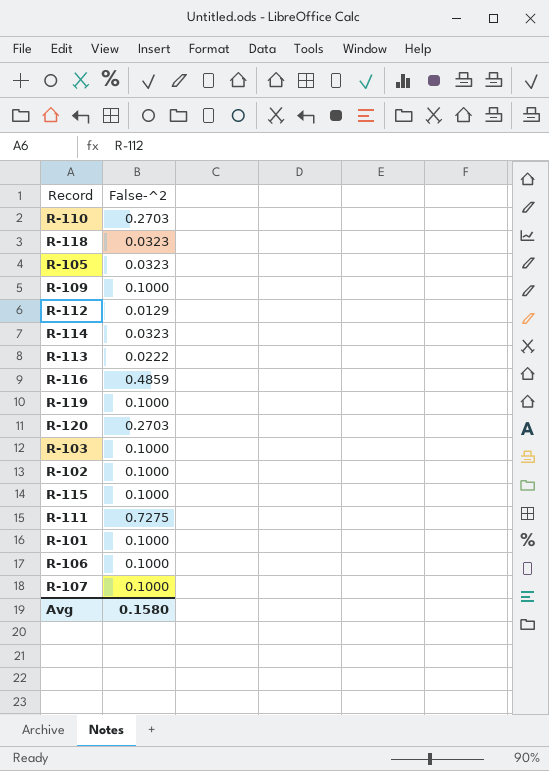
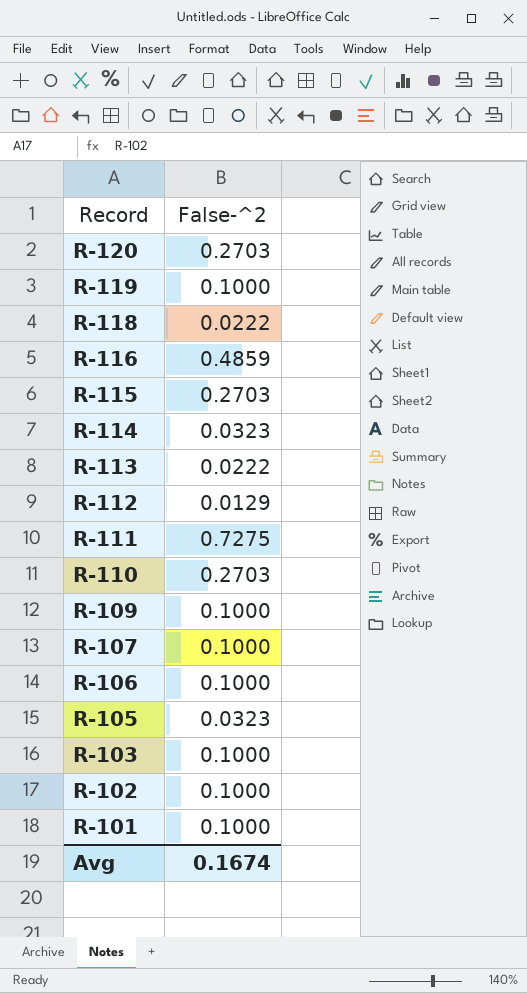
row order: none -> Record descending
R-118 | False-^2: 0.0323 -> 0.0222
R-115 | False-^2: 0.1000 -> 0.2703
Avg | False-^2: 0.1580 -> 0.1674

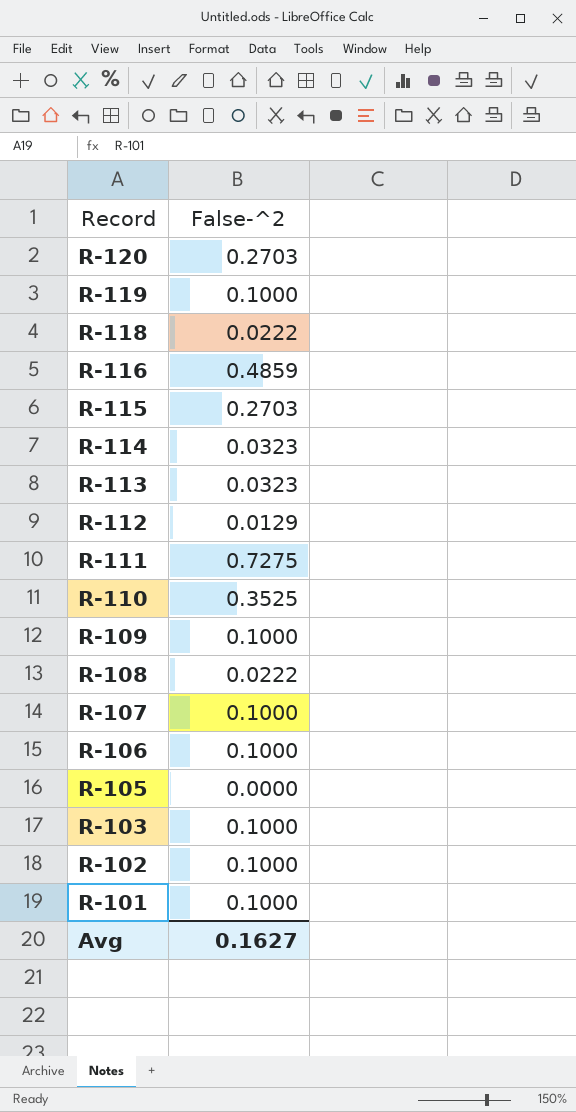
R-113 | False-^2: 0.0222 -> 0.0323
R-110 | False-^2: 0.2703 -> 0.3525
row R-108: none -> 0.0222
R-105 | False-^2: 0.0323 -> 0.0000
Avg | False-^2: 0.1674 -> 0.1627

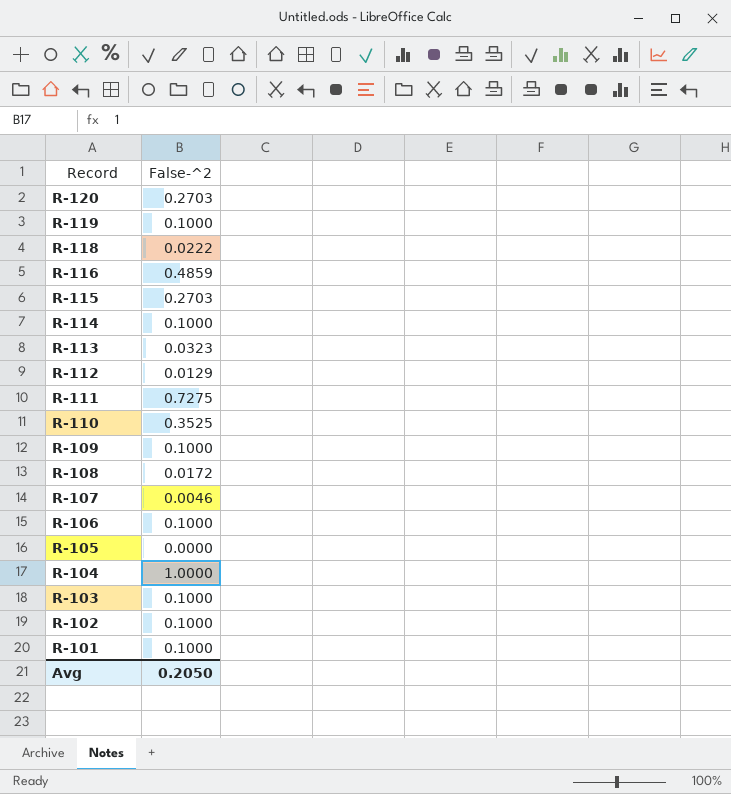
R-114 | False-^2: 0.0323 -> 0.1000
R-108 | False-^2: 0.0222 -> 0.0172
R-107 | False-^2: 0.1000 -> 0.0046
row R-104: none -> 1.0000
Avg | False-^2: 0.1627 -> 0.2050

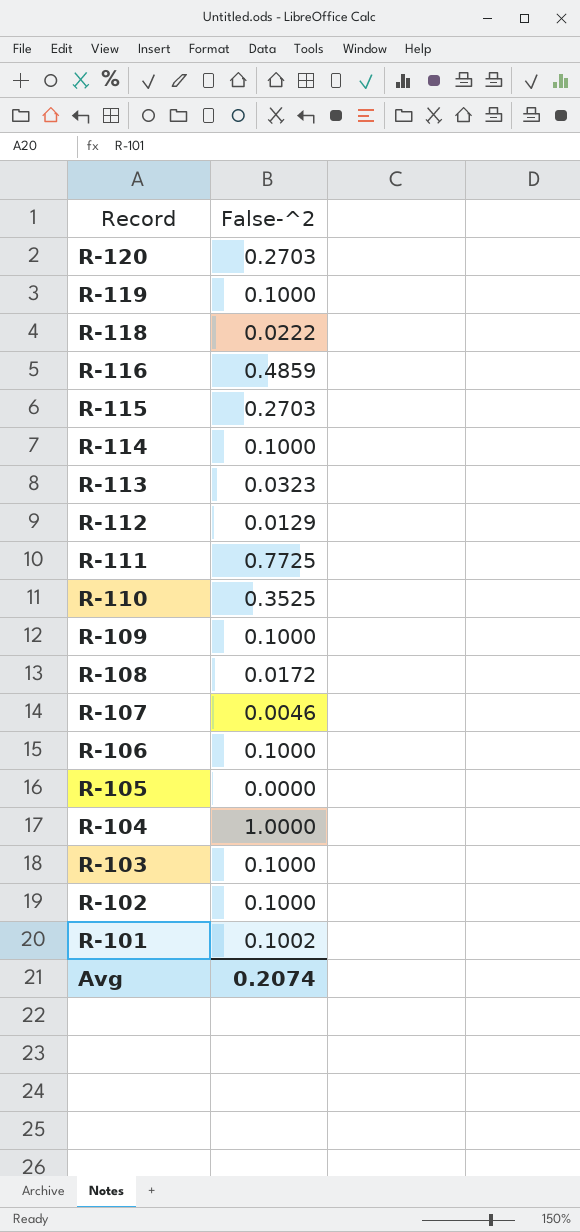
R-111 | False-^2: 0.7275 -> 0.7725
R-101 | False-^2: 0.1000 -> 0.1002
Avg | False-^2: 0.2050 -> 0.2074

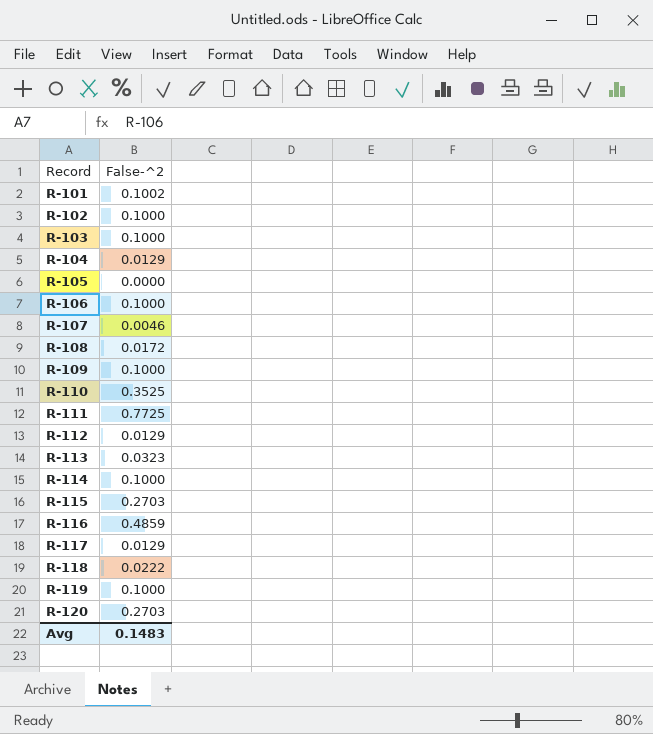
row order: Record descending -> Record ascending
R-104 | False-^2: 1.0000 -> 0.0129
row R-117: none -> 0.0129
Avg | False-^2: 0.2074 -> 0.1483

